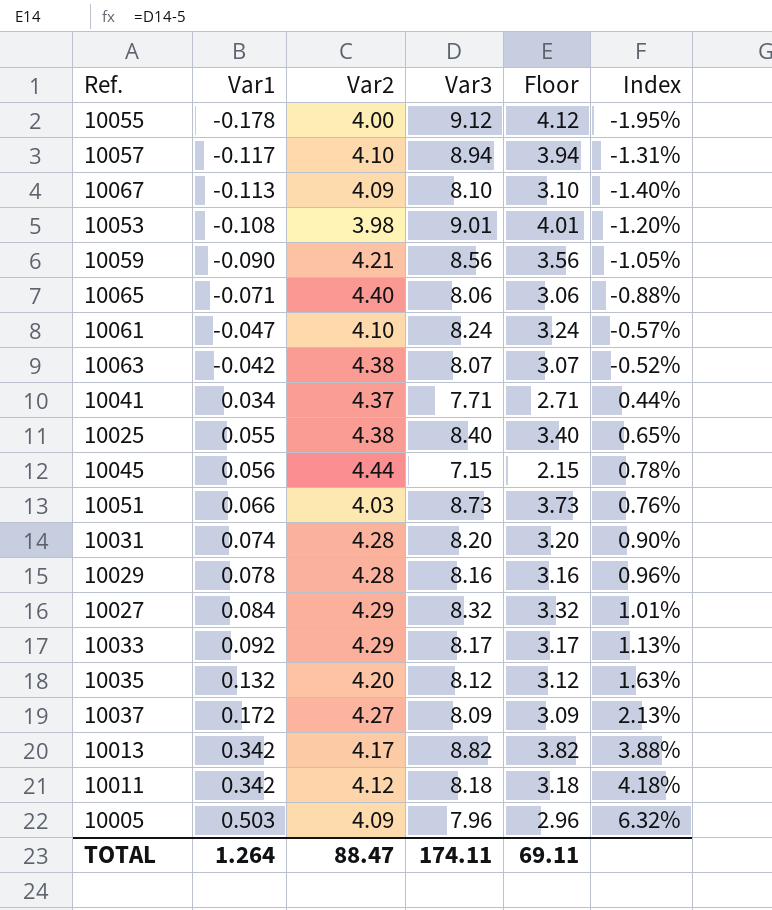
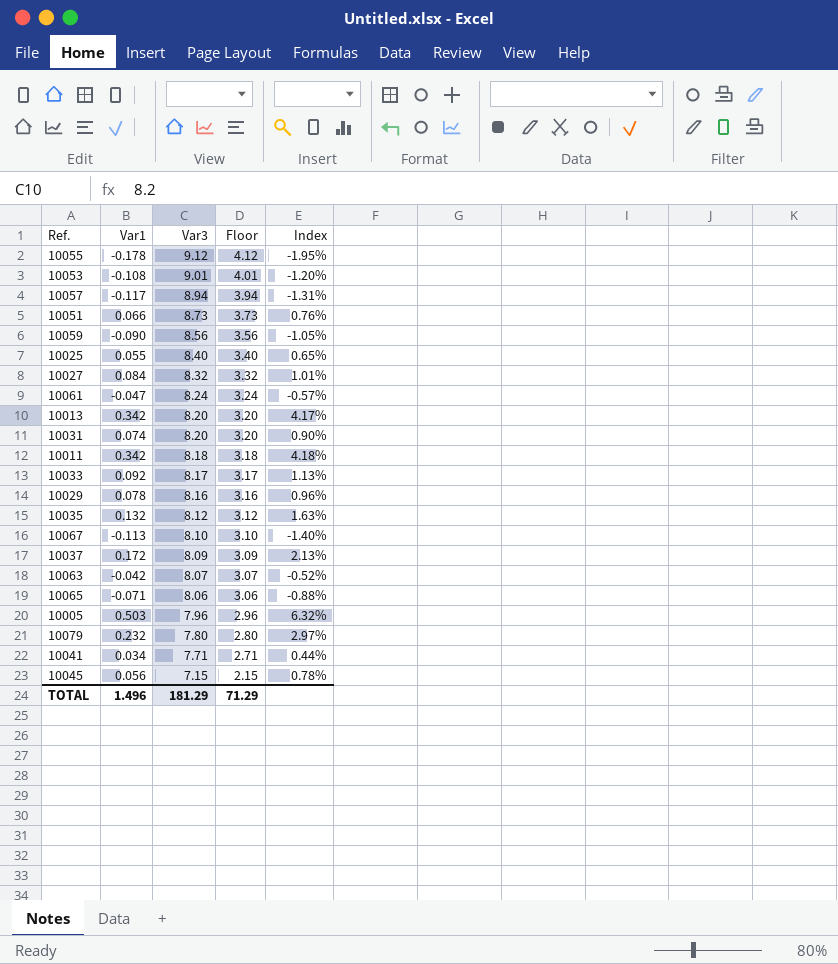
row order: Var1 ascending -> Var3 descending
column Var2 | position: 3 -> none
10013 | Var3: 8.82 -> 8.20
10013 | Floor: 3.82 -> 3.20
10013 | Index: 3.88% -> 4.17%
row 10079: none -> 0.232 | 7.80 | 2.80 | 2.97%
TOTAL | Var1: 1.264 -> 1.496
TOTAL | Var3: 174.11 -> 181.29
TOTAL | Floor: 69.11 -> 71.29

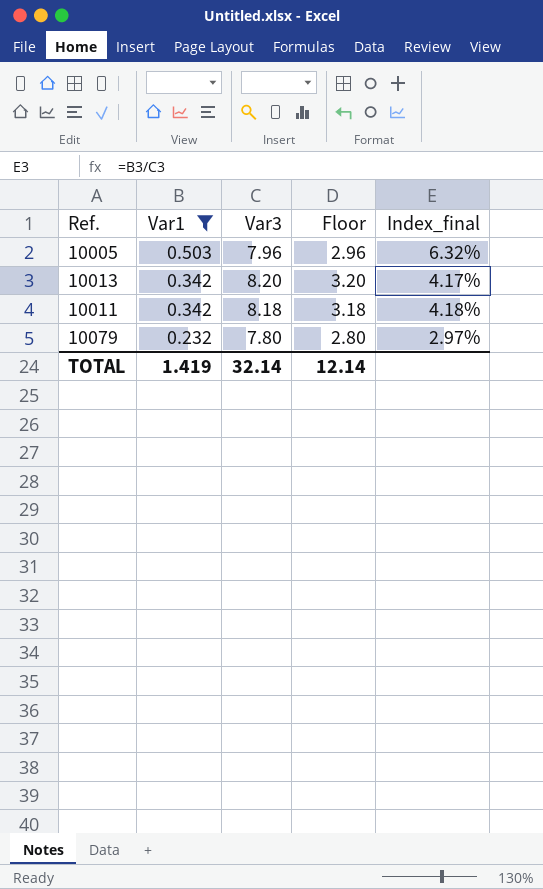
filter: none -> Var1 >= 0.232
row order: Var3 descending -> Var1 descending
column name: Index -> Index_final
TOTAL | Var1: 1.496 -> 1.419
TOTAL | Var3: 181.29 -> 32.14
TOTAL | Floor: 71.29 -> 12.14

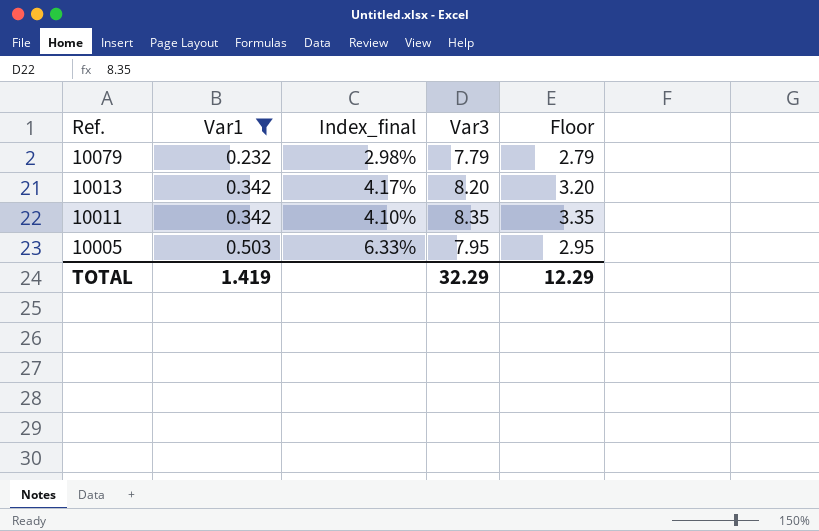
row order: Var1 descending -> Ref. descending
column Index_final | position: 5 -> 3
10079 | Index_final: 2.97% -> 2.98%
10079 | Var3: 7.80 -> 7.79
10079 | Floor: 2.80 -> 2.79
10011 | Index_final: 4.18% -> 4.10%
10011 | Var3: 8.18 -> 8.35
10011 | Floor: 3.18 -> 3.35
10005 | Index_final: 6.32% -> 6.33%
10005 | Var3: 7.96 -> 7.95
10005 | Floor: 2.96 -> 2.95
TOTAL | Var3: 32.14 -> 32.29
TOTAL | Floor: 12.14 -> 12.29

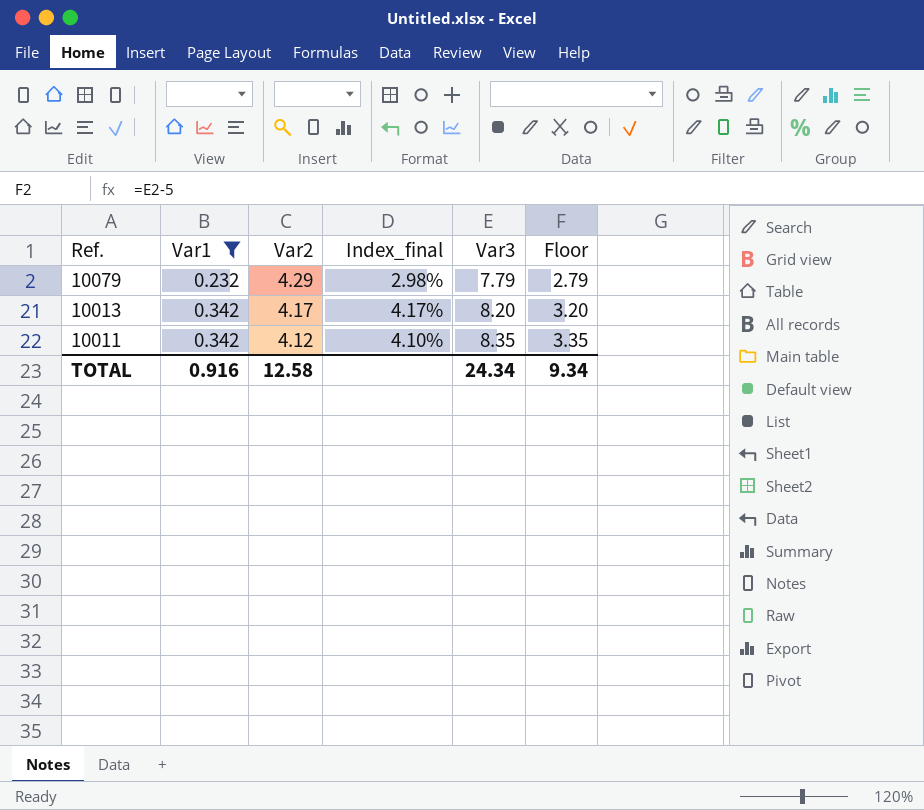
column Var2 | position: none -> 3
row 10005: 0.503 | 6.33% | 7.95 | 2.95 -> none
TOTAL | Var1: 1.419 -> 0.916
TOTAL | Var3: 32.29 -> 24.34
TOTAL | Floor: 12.29 -> 9.34

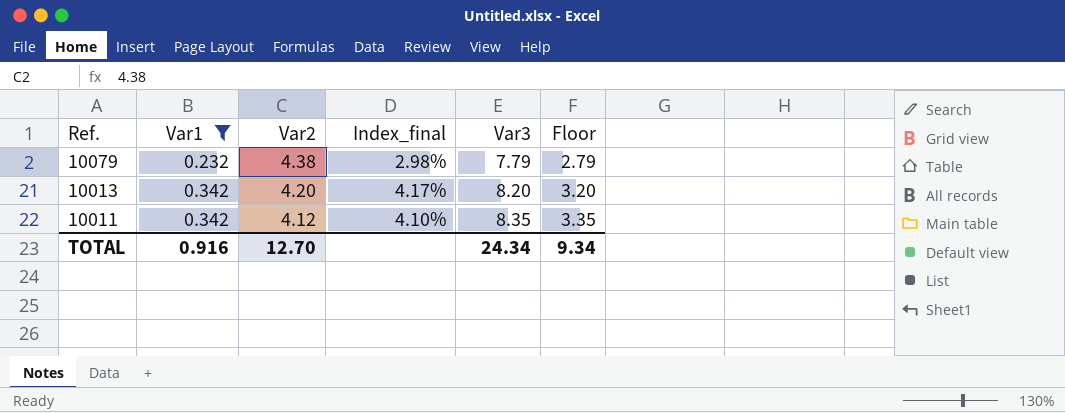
10079 | Var2: 4.29 -> 4.38
10013 | Var2: 4.17 -> 4.20
TOTAL | Var2: 12.58 -> 12.70

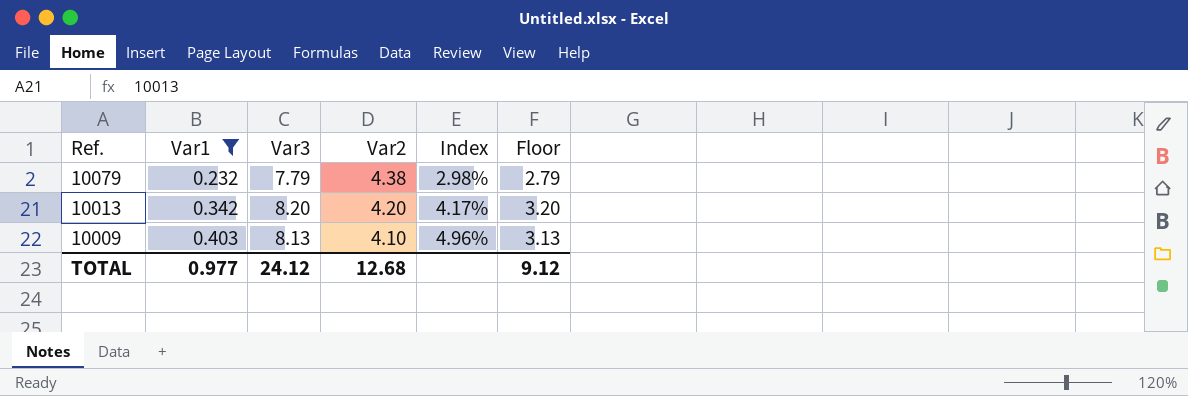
column Var3 | position: 5 -> 3
column name: Index_final -> Index
row 10011: 0.342 | 4.12 | 4.10% | 8.35 | 3.35 -> none
row 10009: none -> 0.403 | 8.13 | 4.10 | 4.96% | 3.13
TOTAL | Var1: 0.916 -> 0.977
TOTAL | Var3: 24.34 -> 24.12
TOTAL | Var2: 12.70 -> 12.68
TOTAL | Floor: 9.34 -> 9.12

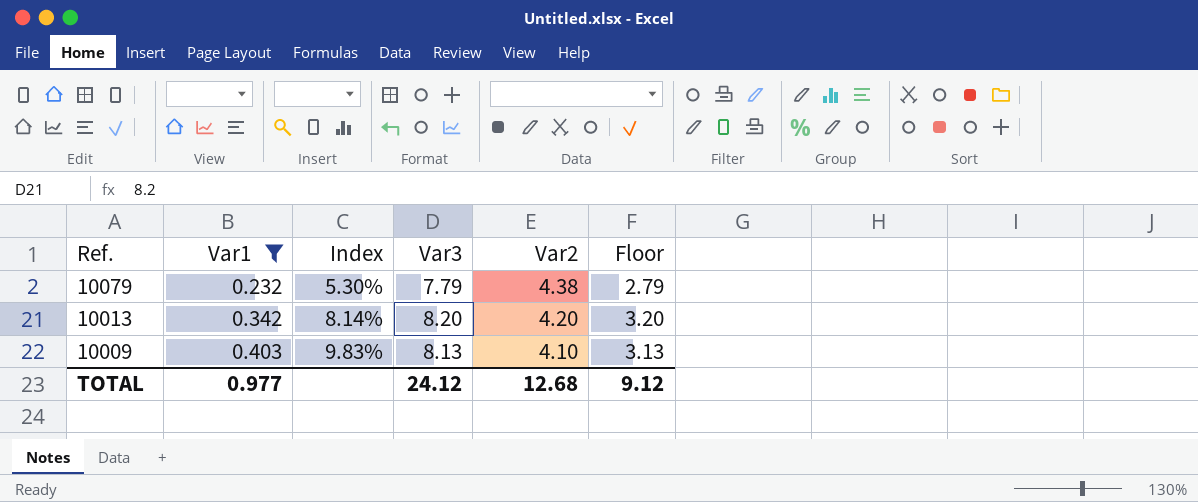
column Index | formula: [Var1] / [Var3] -> [Var1] / [Var2]
column Index | position: 5 -> 3

